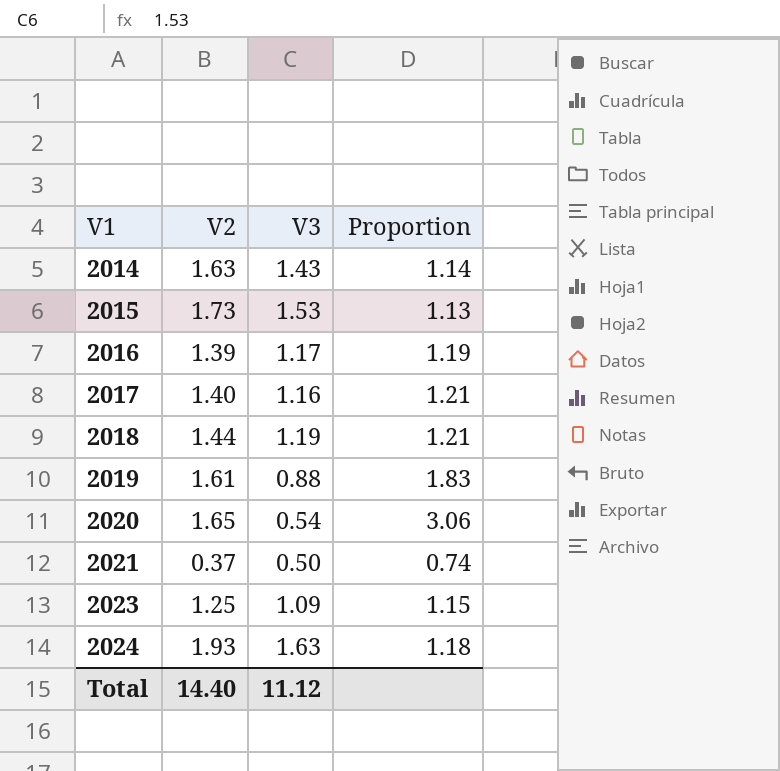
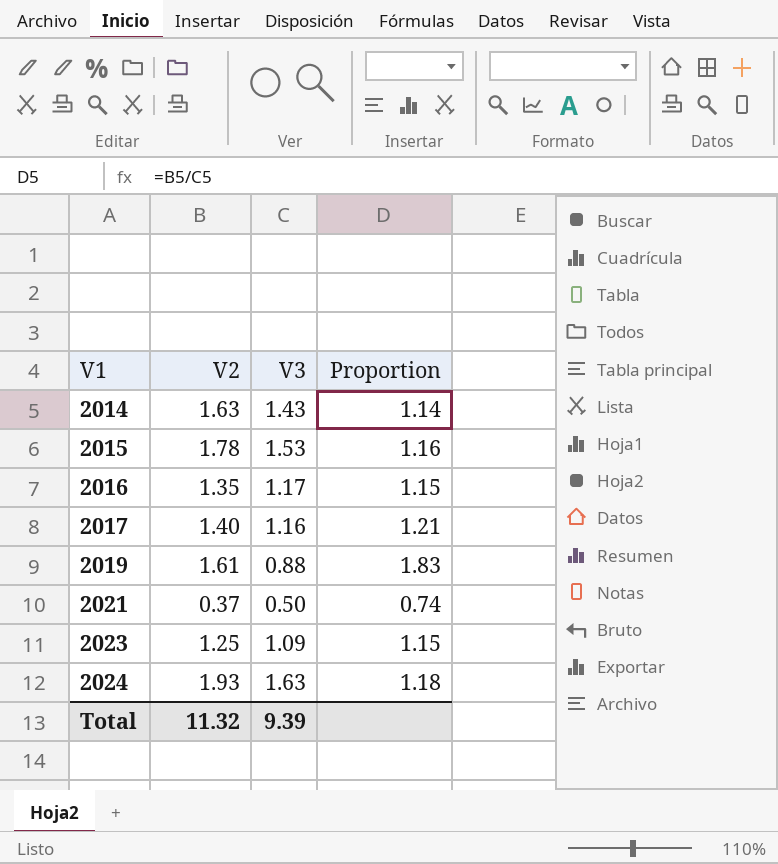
row 2018: 1.44 | 1.19 | 1.21 -> none
row 2020: 1.65 | 0.54 | 3.06 -> none
2015 | V2: 1.73 -> 1.78
2015 | Proportion: 1.13 -> 1.16
2016 | V2: 1.39 -> 1.35
2016 | Proportion: 1.19 -> 1.15
Total | V2: 14.40 -> 11.32
Total | V3: 11.12 -> 9.39

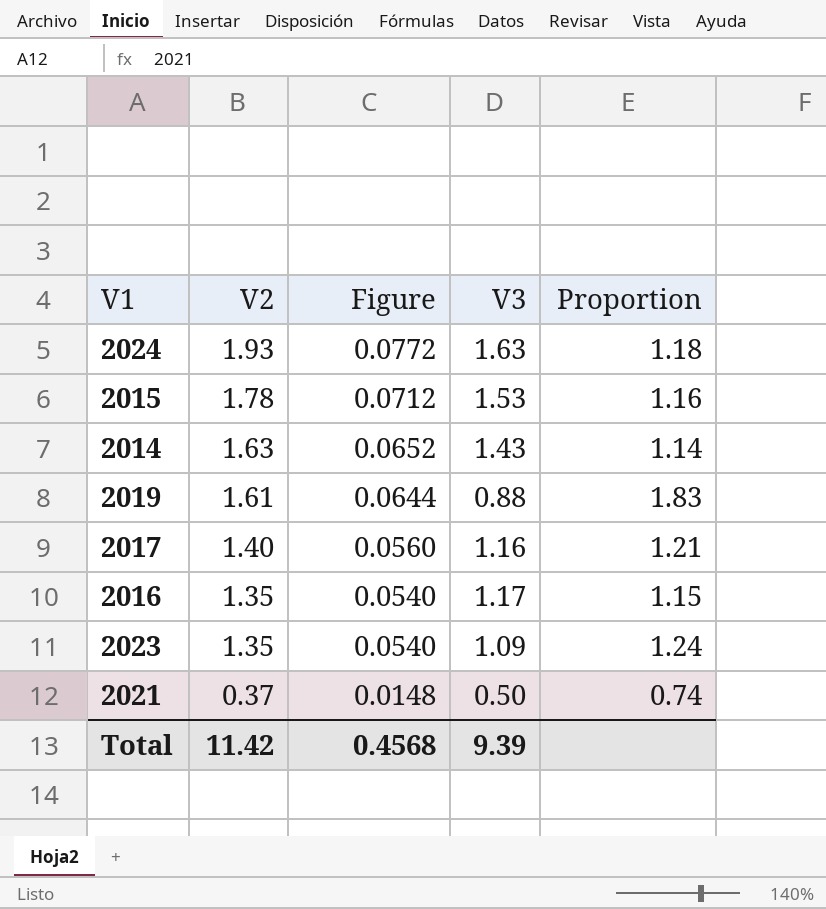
row order: V1 ascending -> V2 descending
column Figure | formula: none -> [V2] * 0.04
2023 | V2: 1.25 -> 1.35
2023 | Proportion: 1.15 -> 1.24
Total | V2: 11.32 -> 11.42

